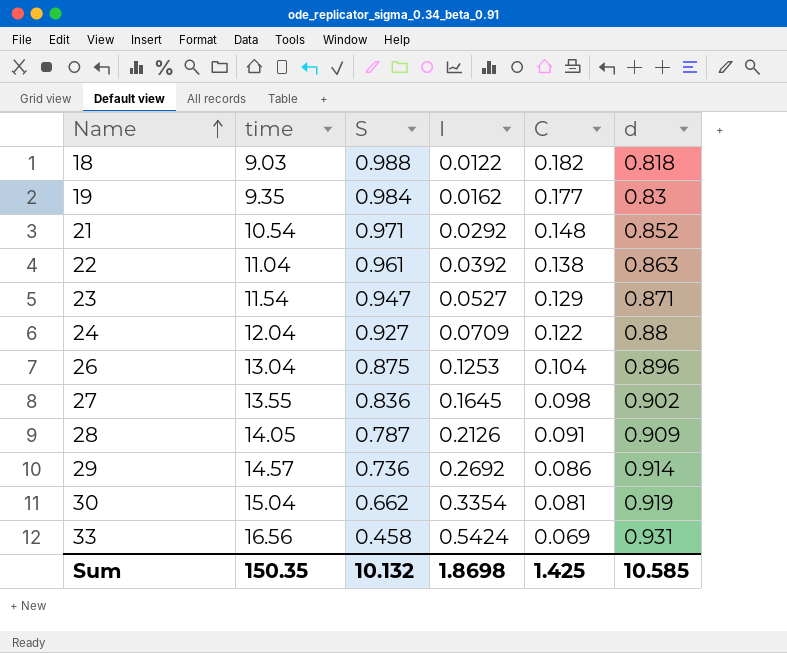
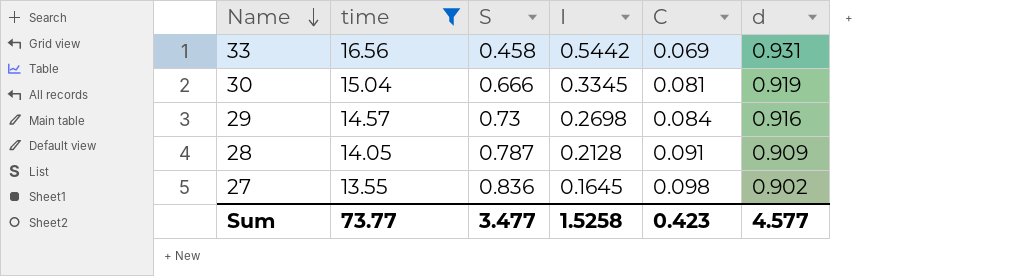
filter: none -> time >= 13.55
row order: Name ascending -> Name descending
33 | I: 0.5424 -> 0.5442
30 | S: 0.662 -> 0.666
30 | I: 0.3354 -> 0.3345
29 | S: 0.736 -> 0.73
29 | I: 0.2692 -> 0.2698
29 | C: 0.086 -> 0.084
29 | d: 0.914 -> 0.916
28 | I: 0.2126 -> 0.2128
Sum | time: 150.35 -> 73.77
Sum | S: 10.132 -> 3.477
Sum | I: 1.8698 -> 1.5258
Sum | C: 1.425 -> 0.423
Sum | d: 10.585 -> 4.577

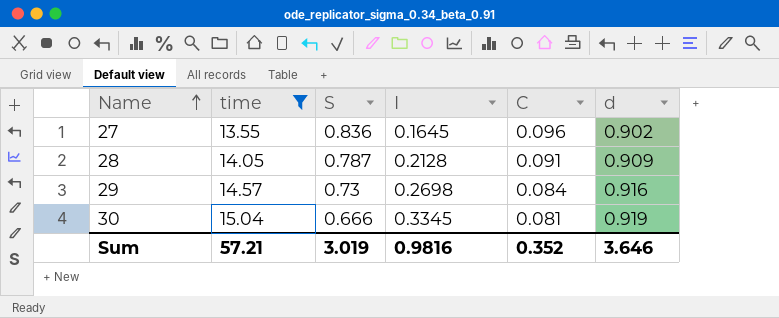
row order: Name descending -> Name ascending
row 33: 16.56 | 0.458 | 0.5442 | 0.069 | 0.931 -> none
27 | C: 0.098 -> 0.096
Sum | time: 73.77 -> 57.21
Sum | S: 3.477 -> 3.019
Sum | I: 1.5258 -> 0.9816
Sum | C: 0.423 -> 0.352
Sum | d: 4.577 -> 3.646

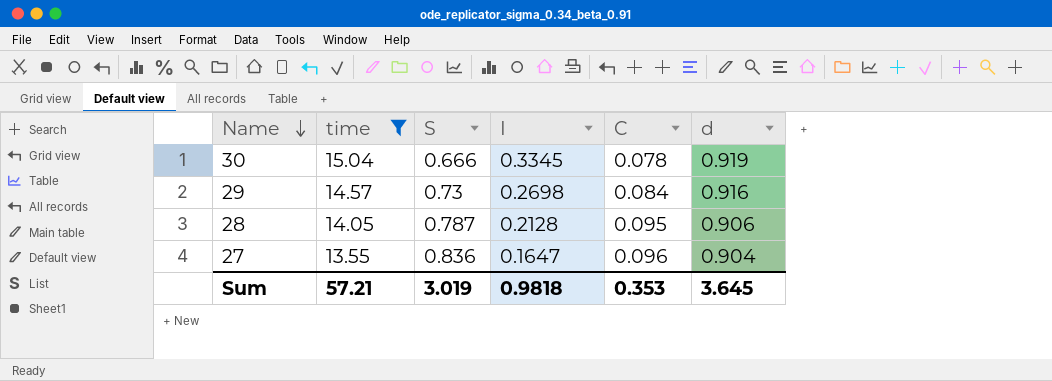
row order: Name ascending -> Name descending
30 | C: 0.081 -> 0.078
28 | C: 0.091 -> 0.095
28 | d: 0.909 -> 0.906
27 | I: 0.1645 -> 0.1647
27 | d: 0.902 -> 0.904
Sum | I: 0.9816 -> 0.9818
Sum | C: 0.352 -> 0.353
Sum | d: 3.646 -> 3.645

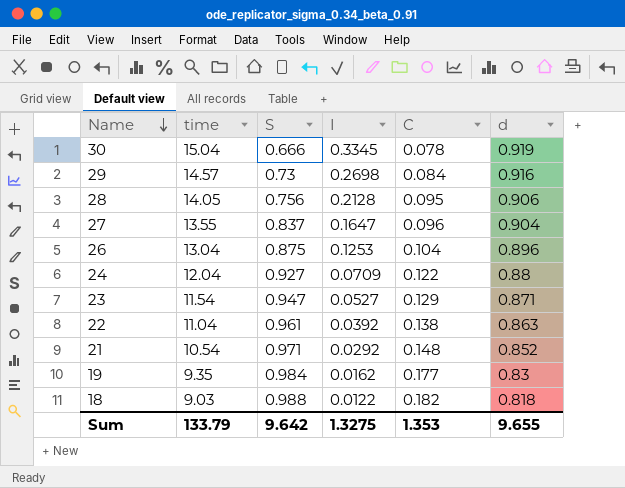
filter: time >= 13.55 -> none
28 | S: 0.787 -> 0.756
27 | S: 0.836 -> 0.837
Sum | time: 57.21 -> 133.79
Sum | S: 3.019 -> 9.642
Sum | I: 0.9818 -> 1.3275
Sum | C: 0.353 -> 1.353
Sum | d: 3.645 -> 9.655

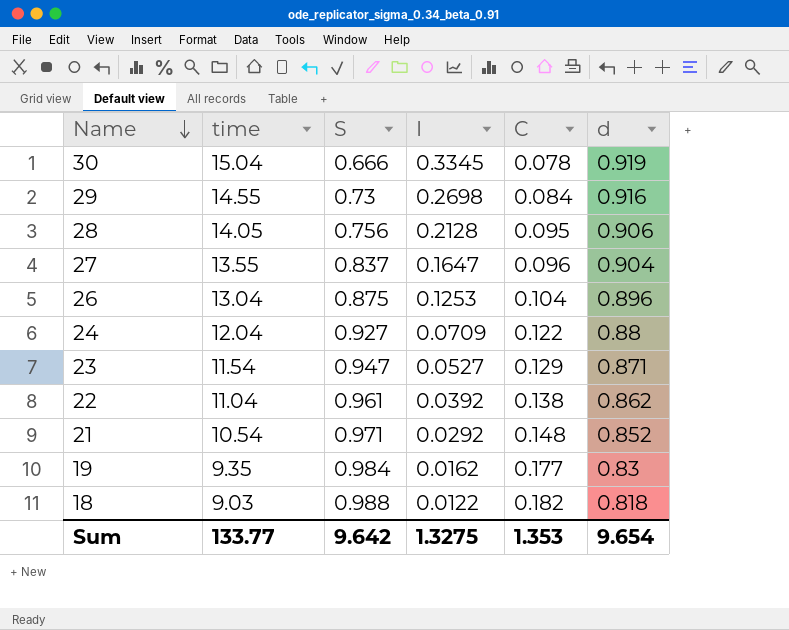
29 | time: 14.57 -> 14.55
22 | d: 0.863 -> 0.862
Sum | time: 133.79 -> 133.77
Sum | d: 9.655 -> 9.654

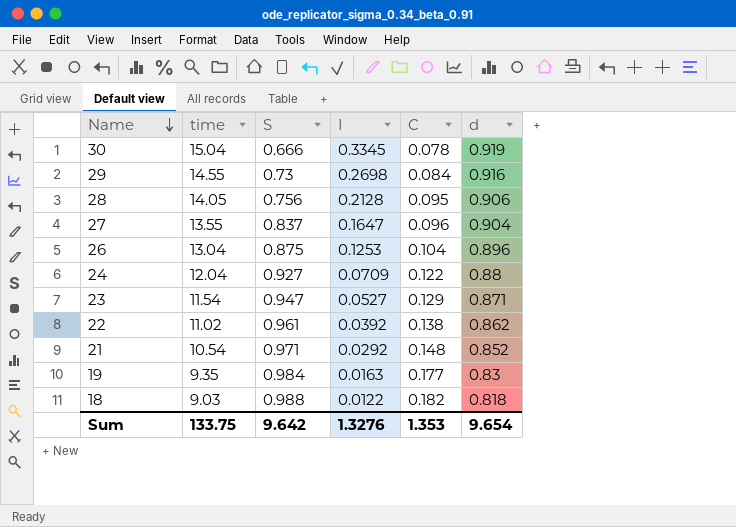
22 | time: 11.04 -> 11.02
19 | I: 0.0162 -> 0.0163
Sum | time: 133.77 -> 133.75
Sum | I: 1.3275 -> 1.3276

